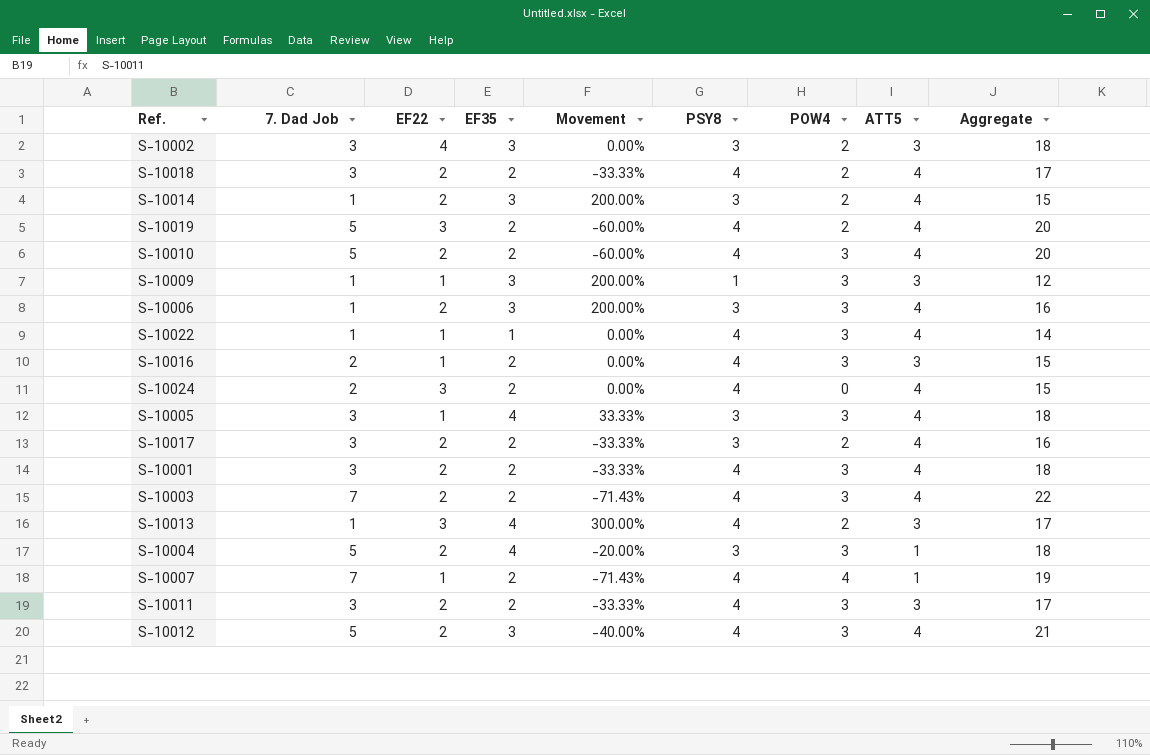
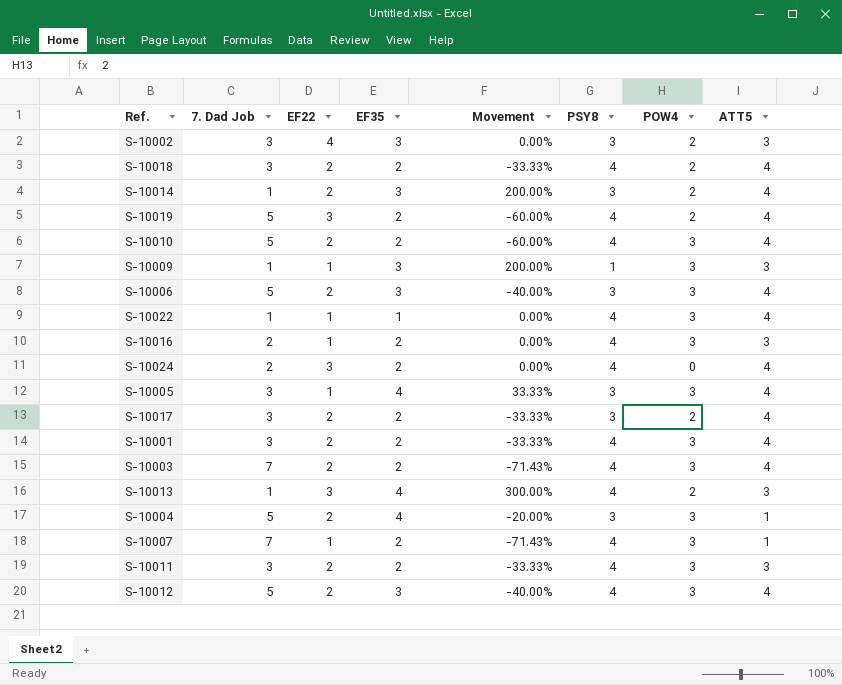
column Aggregate | formula: [7. Dad Job] + [EF22] + [EF35] + [PSY8] + [POW4] + [ATT5] -> none
S-10006 | 7. Dad Job: 1 -> 5
S-10006 | Movement: 200.00% -> -40.00%
S-10007 | POW4: 4 -> 3

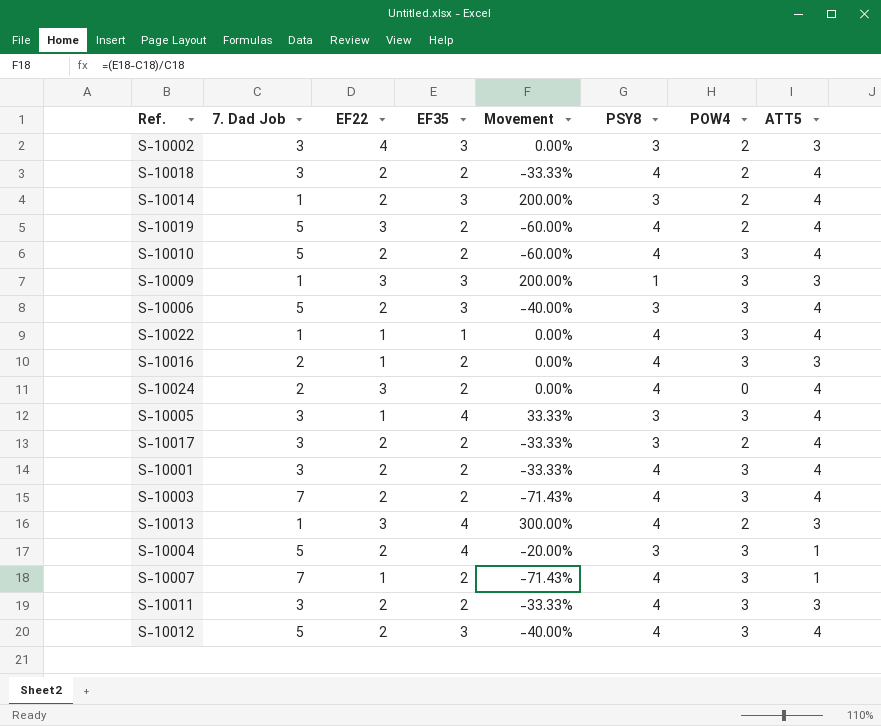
S-10009 | EF22: 1 -> 3

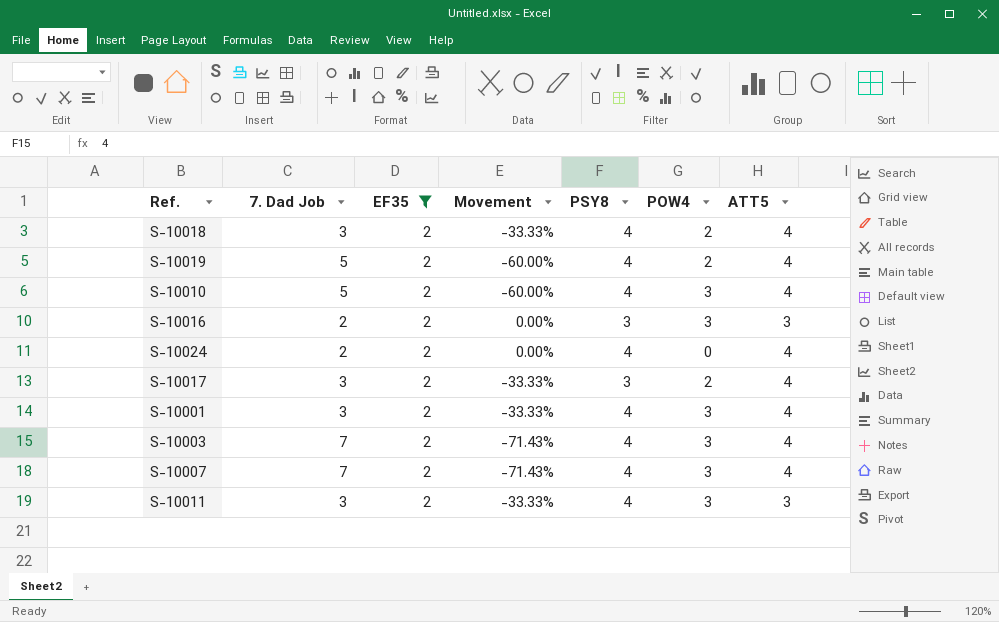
filter: none -> EF35 = 2
column EF22 | position: 3 -> none
S-10016 | PSY8: 4 -> 3
S-10007 | ATT5: 1 -> 4

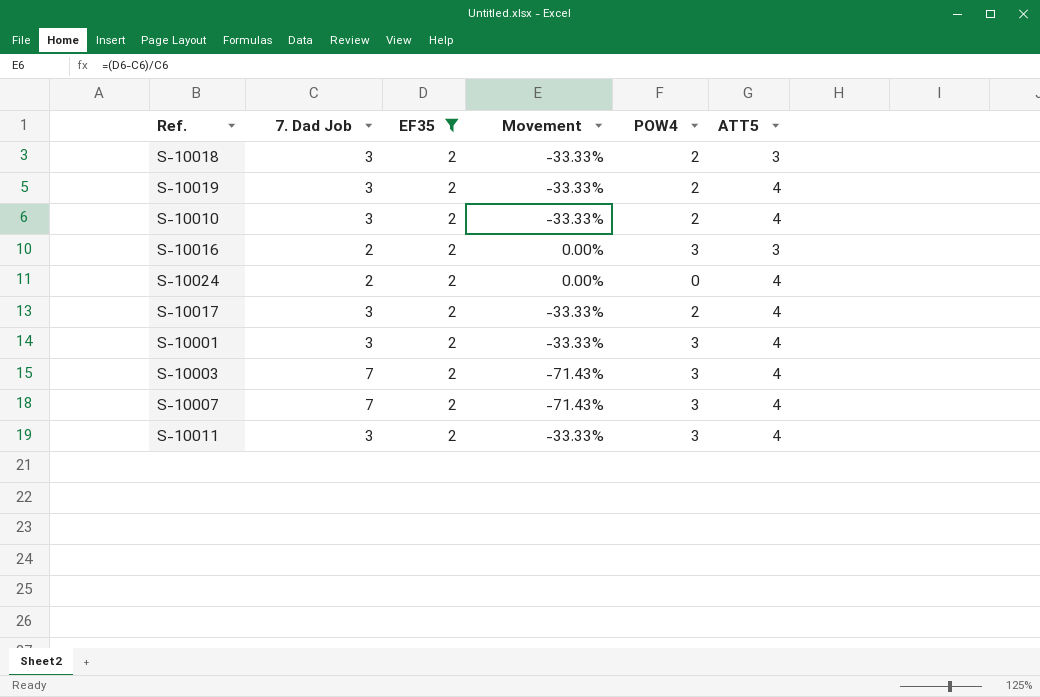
column PSY8 | position: 5 -> none
S-10018 | ATT5: 4 -> 3
S-10019 | 7. Dad Job: 5 -> 3
S-10019 | Movement: -60.00% -> -33.33%
S-10010 | 7. Dad Job: 5 -> 3
S-10010 | Movement: -60.00% -> -33.33%
S-10010 | POW4: 3 -> 2
S-10011 | ATT5: 3 -> 4

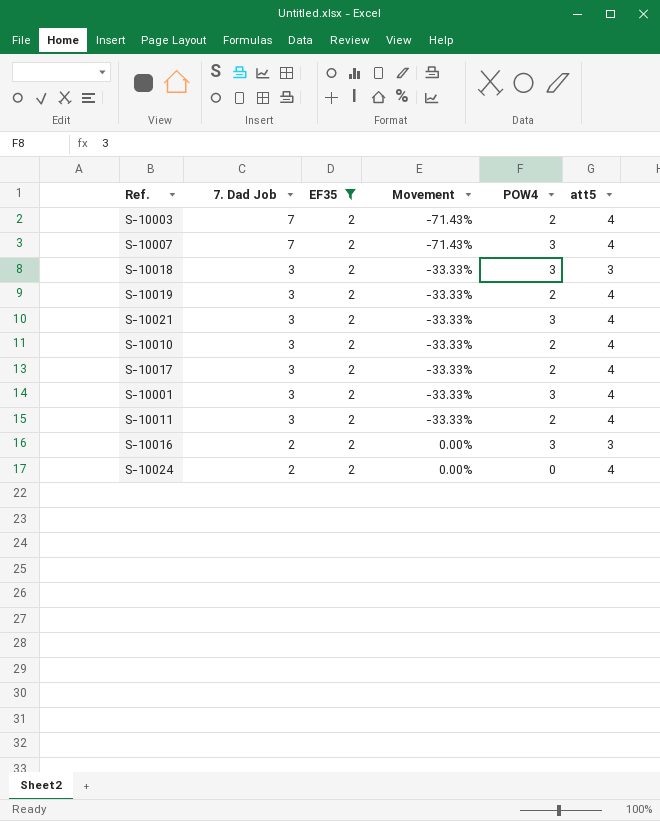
row order: none -> 7. Dad Job descending
column name: ATT5 -> att5
S-10003 | POW4: 3 -> 2
S-10018 | POW4: 2 -> 3
row S-10021: none -> 3 | 2 | -33.33% | 3 | 4
S-10011 | POW4: 3 -> 2

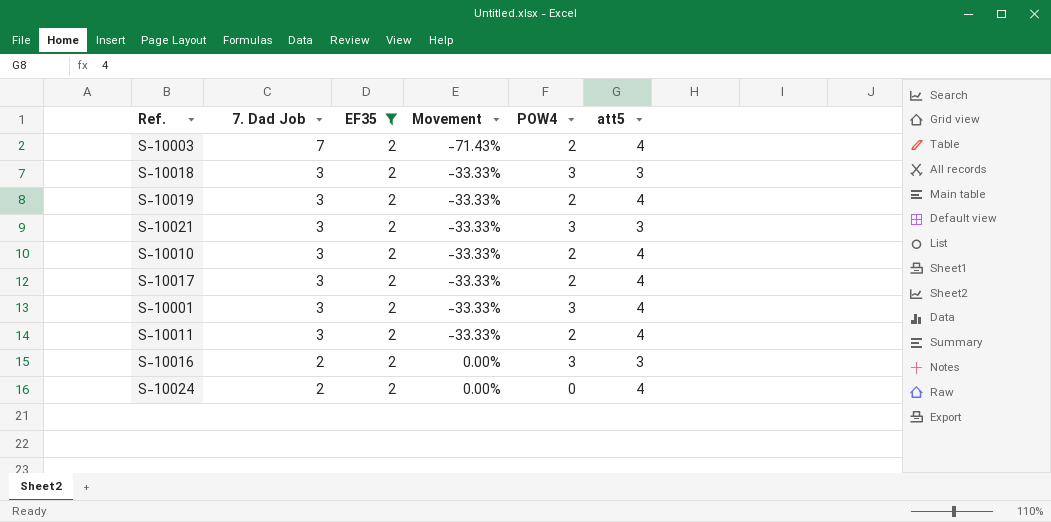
row S-10007: 7 | 2 | -71.43% | 3 | 4 -> none
S-10021 | att5: 4 -> 3

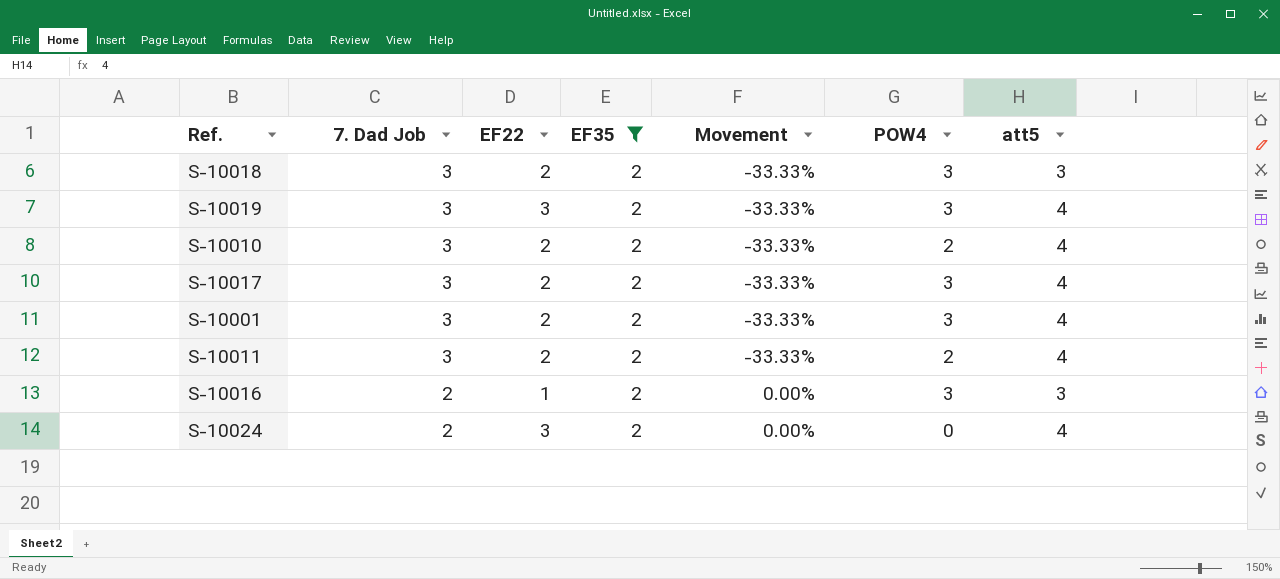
column EF22 | position: none -> 3
row S-10003: 7 | 2 | -71.43% | 2 | 4 -> none
row S-10021: 3 | 2 | -33.33% | 3 | 3 -> none
S-10019 | POW4: 2 -> 3
S-10017 | POW4: 2 -> 3

